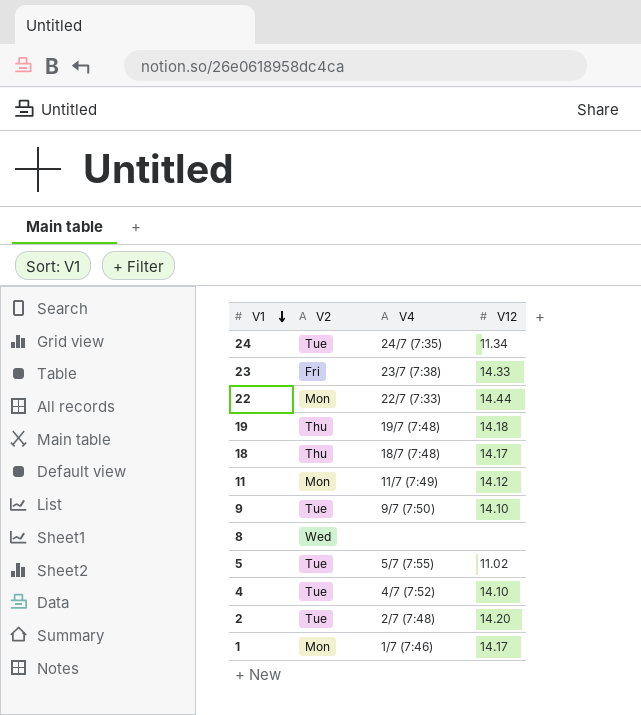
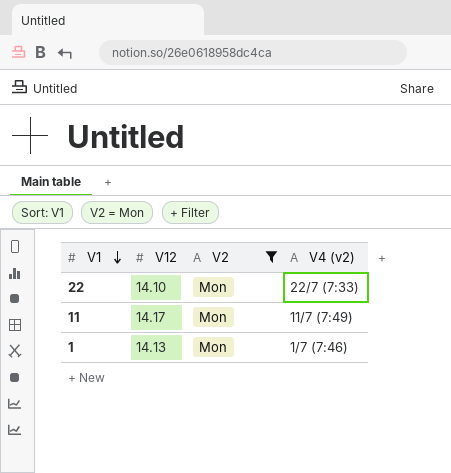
filter: none -> V2 = Mon
column V12 | position: 4 -> 2
column name: V4 -> V4 (v2)
22 | V12: 14.44 -> 14.10
11 | V12: 14.12 -> 14.17
1 | V12: 14.17 -> 14.13

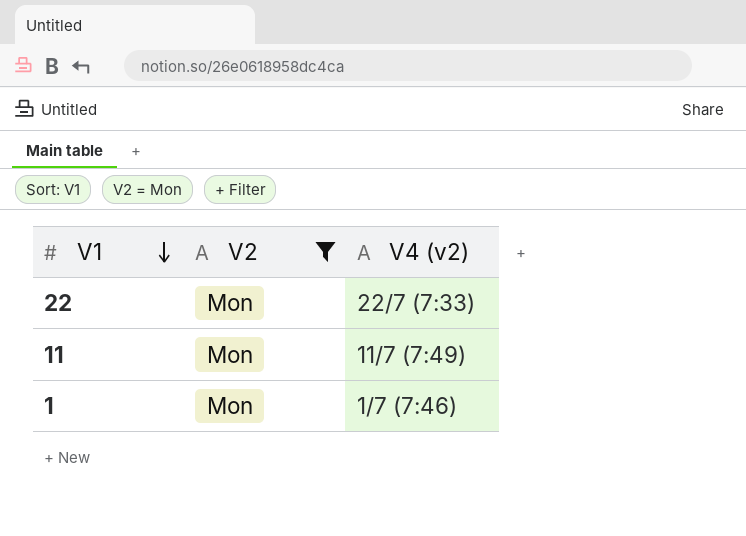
column V12 | position: 2 -> none

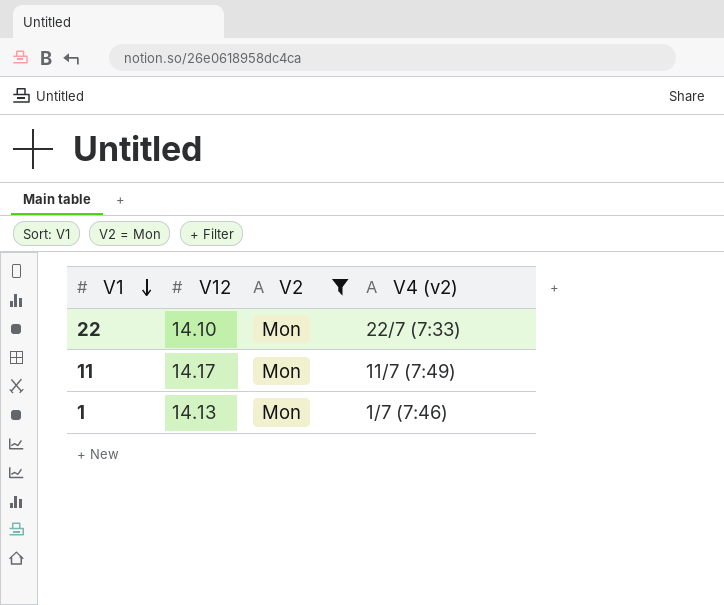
column V12 | position: none -> 2

